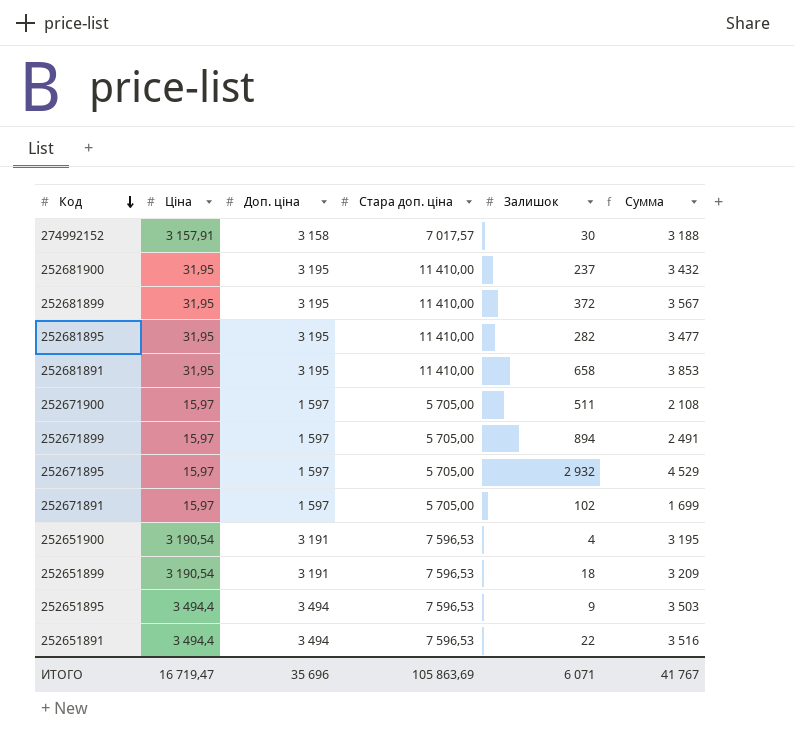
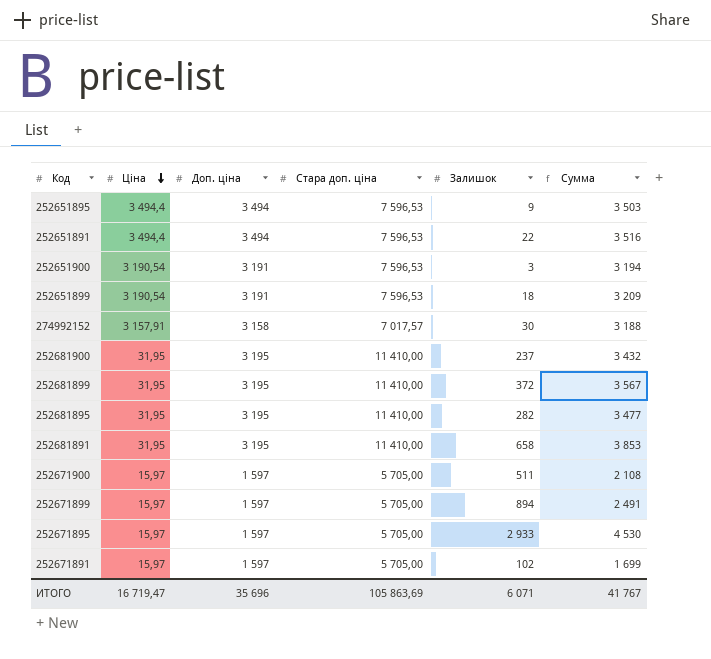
row order: Код descending -> Ціна descending
252651900 | Залишок: 4 -> 3
252651900 | Сумма: 3 195 -> 3 194
252671895 | Залишок: 2 932 -> 2 933
252671895 | Сумма: 4 529 -> 4 530

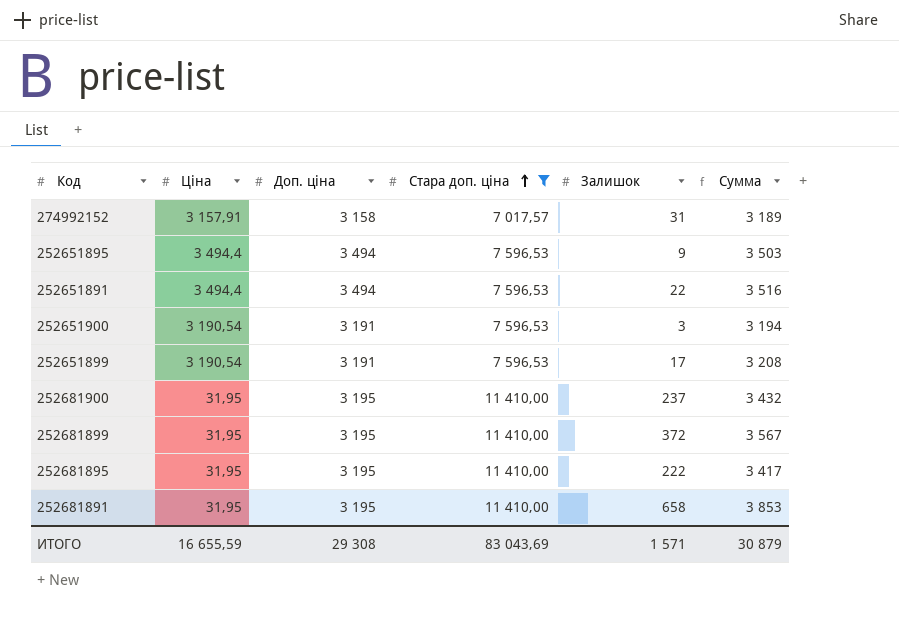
filter: none -> Стара доп. ціна != 5 705,00
row order: Ціна descending -> Стара доп. ціна ascending
274992152 | Залишок: 30 -> 31
274992152 | Сумма: 3 188 -> 3 189
252651899 | Залишок: 18 -> 17
252651899 | Сумма: 3 209 -> 3 208
252681895 | Залишок: 282 -> 222
252681895 | Сумма: 3 477 -> 3 417
ИТОГО | Ціна: 16 719,47 -> 16 655,59
ИТОГО | Доп. ціна: 35 696 -> 29 308
ИТОГО | Стара доп. ціна: 105 863,69 -> 83 043,69
ИТОГО | Залишок: 6 071 -> 1 571
ИТОГО | Сумма: 41 767 -> 30 879

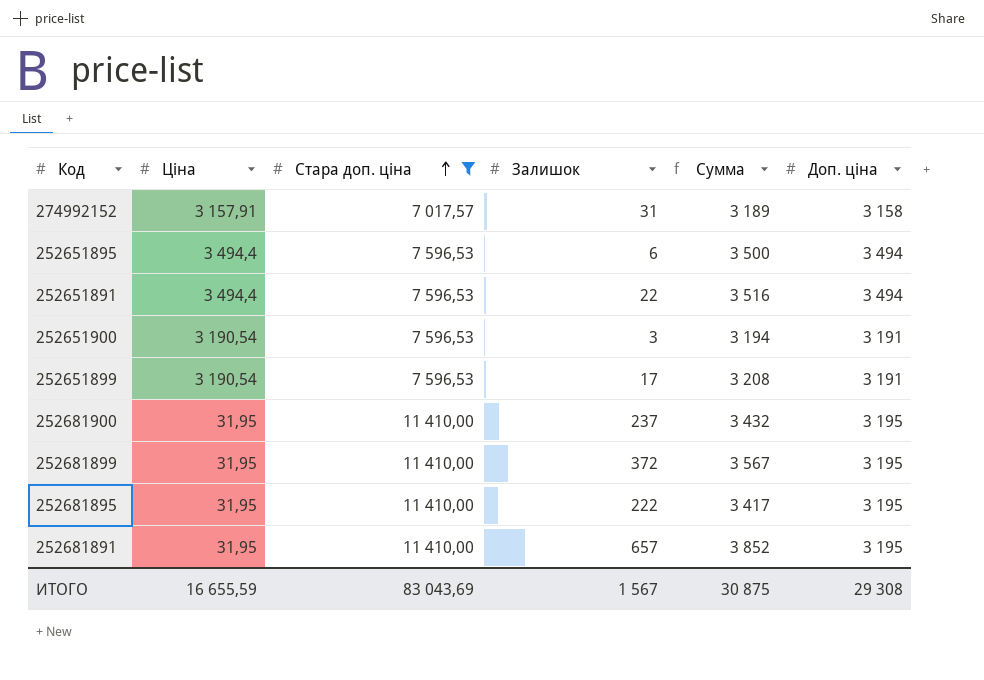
column Доп. ціна | position: 3 -> 6
252651895 | Залишок: 9 -> 6
252651895 | Сумма: 3 503 -> 3 500
252681891 | Залишок: 658 -> 657
252681891 | Сумма: 3 853 -> 3 852
ИТОГО | Залишок: 1 571 -> 1 567
ИТОГО | Сумма: 30 879 -> 30 875

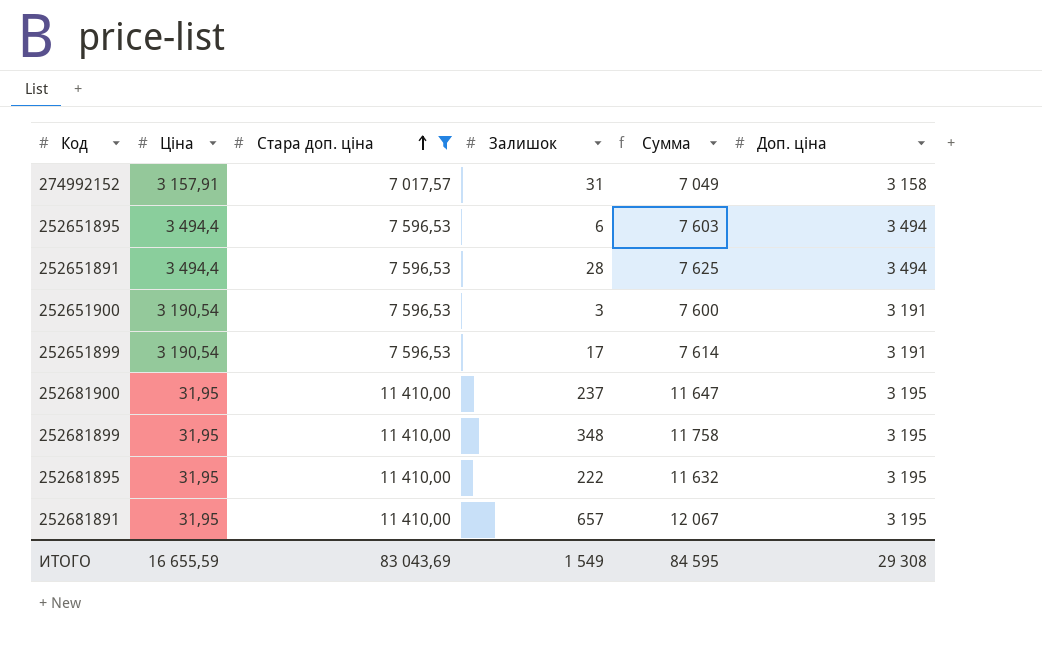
column Сумма | formula: [Залишок] + [Доп. ціна] -> [Стара доп. ціна] + [Залишок]
252651891 | Залишок: 22 -> 28
252681899 | Залишок: 372 -> 348
ИТОГО | Залишок: 1 567 -> 1 549
ИТОГО | Сумма: 30 875 -> 84 595

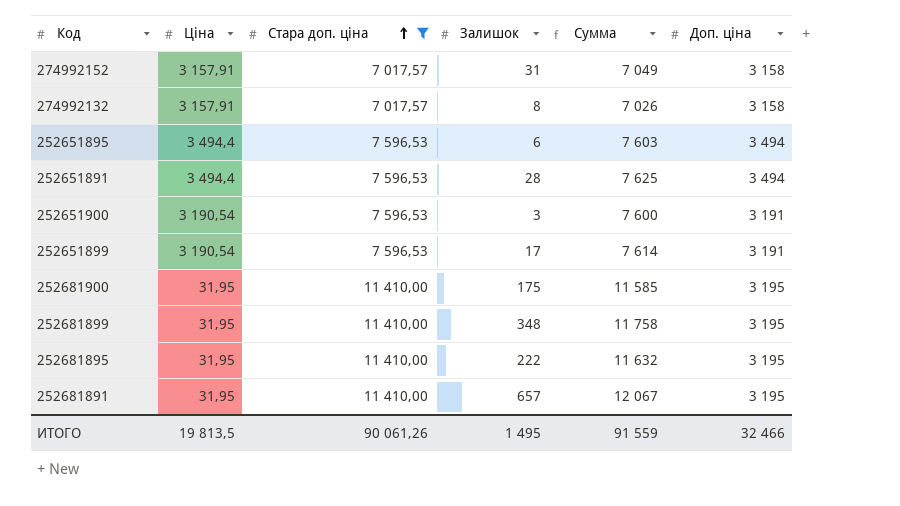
row 274992132: none -> 3 157,91 | 7 017,57 | 8 | 7 026 | 3 158
252681900 | Залишок: 237 -> 175
252681900 | Сумма: 11 647 -> 11 585
ИТОГО | Ціна: 16 655,59 -> 19 813,5
ИТОГО | Стара доп. ціна: 83 043,69 -> 90 061,26
ИТОГО | Залишок: 1 549 -> 1 495
ИТОГО | Сумма: 84 595 -> 91 559
ИТОГО | Доп. ціна: 29 308 -> 32 466

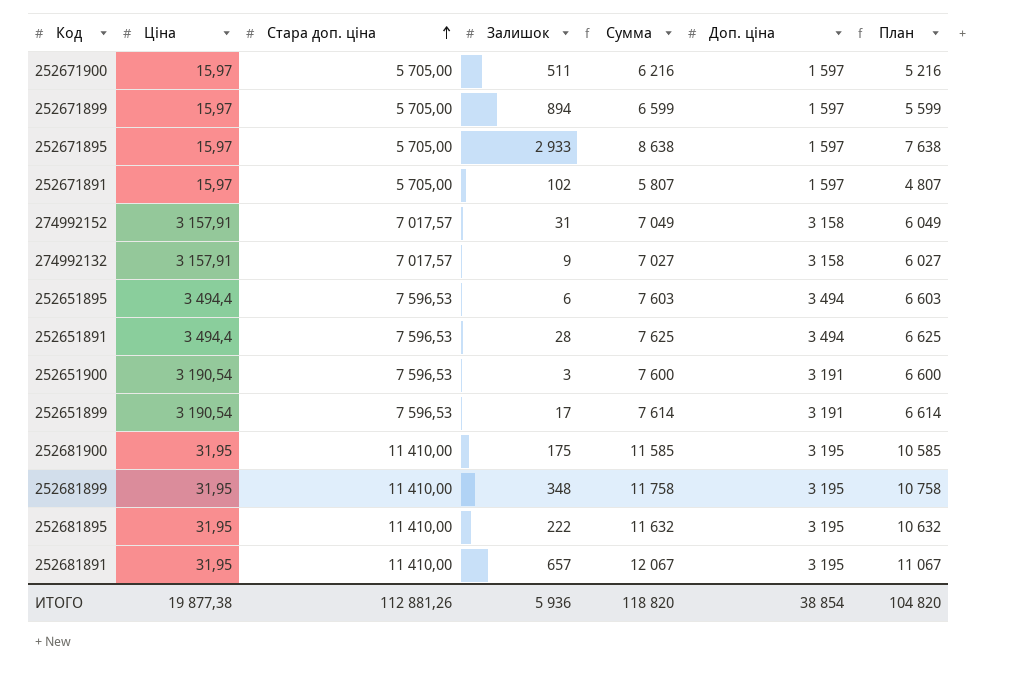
filter: Стара доп. ціна != 5 705,00 -> none
column План | formula: none -> [Сумма] - 1000
274992132 | Залишок: 8 -> 9
274992132 | Сумма: 7 026 -> 7 027
ИТОГО | Ціна: 19 813,5 -> 19 877,38
ИТОГО | Стара доп. ціна: 90 061,26 -> 112 881,26
ИТОГО | Залишок: 1 495 -> 5 936
ИТОГО | Сумма: 91 559 -> 118 820
ИТОГО | Доп. ціна: 32 466 -> 38 854

